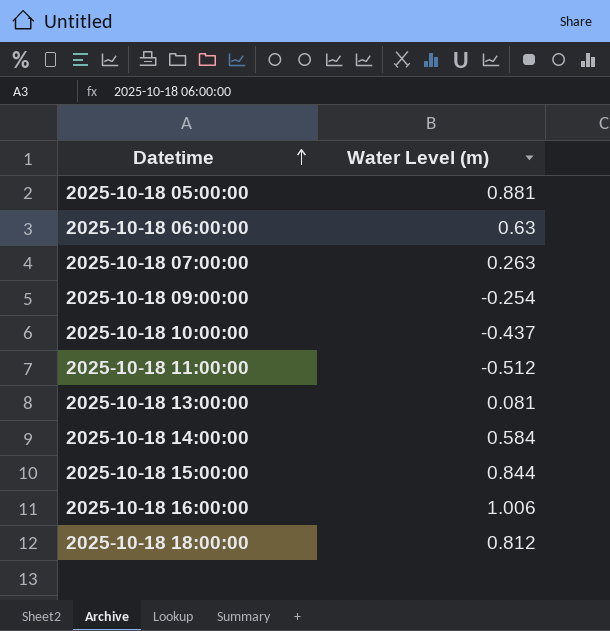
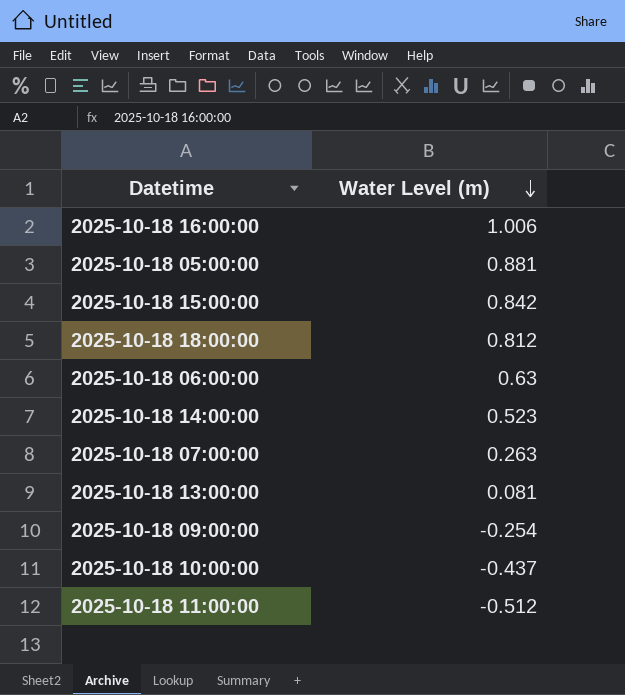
row order: Datetime ascending -> Water Level (m) descending
2025-10-18 15:00:00 | Water Level (m): 0.844 -> 0.842
2025-10-18 14:00:00 | Water Level (m): 0.584 -> 0.523

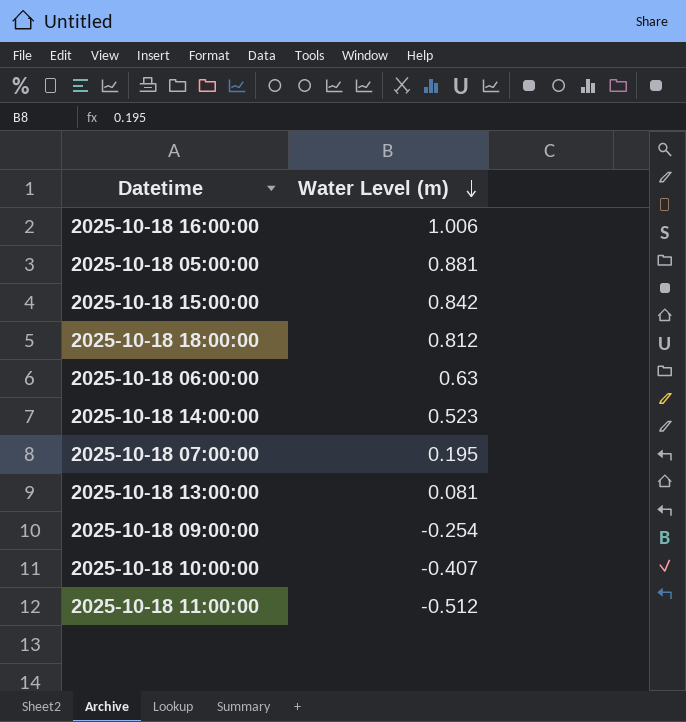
2025-10-18 07:00:00 | Water Level (m): 0.263 -> 0.195
2025-10-18 10:00:00 | Water Level (m): -0.437 -> -0.407

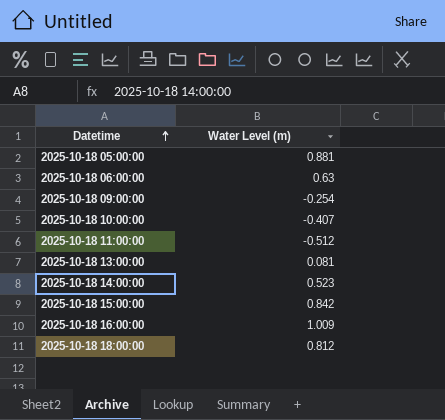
row order: Water Level (m) descending -> Datetime ascending
row 2025-10-18 07:00:00: 0.195 -> none
2025-10-18 16:00:00 | Water Level (m): 1.006 -> 1.009

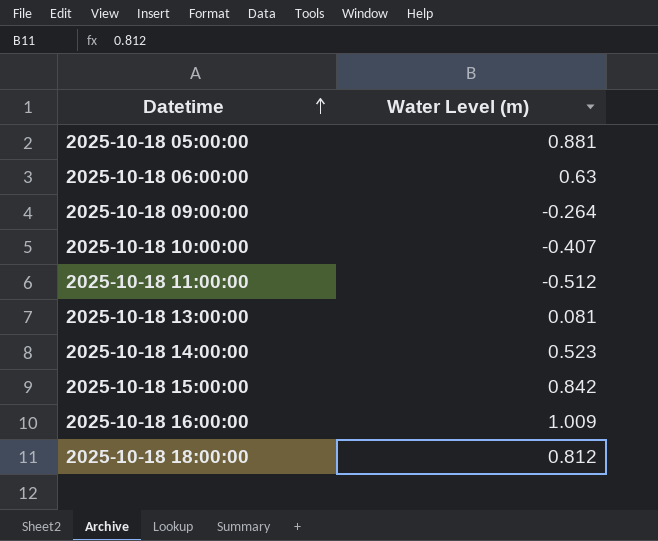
2025-10-18 09:00:00 | Water Level (m): -0.254 -> -0.264

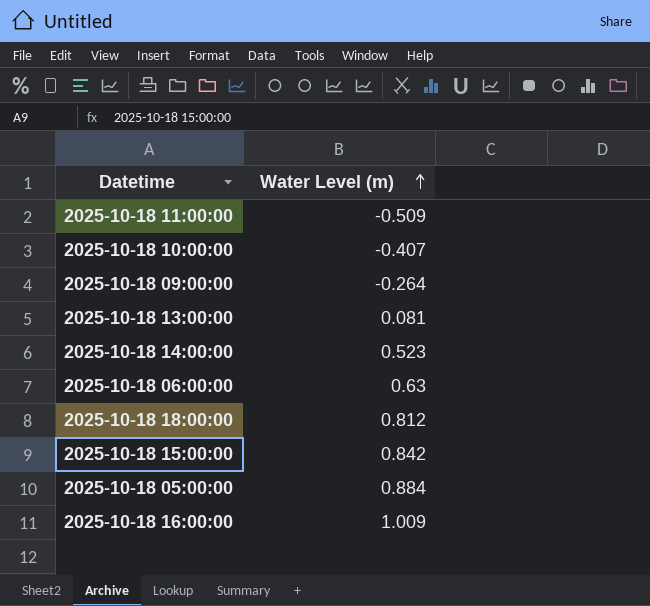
row order: Datetime ascending -> Water Level (m) ascending
2025-10-18 11:00:00 | Water Level (m): -0.512 -> -0.509
2025-10-18 05:00:00 | Water Level (m): 0.881 -> 0.884

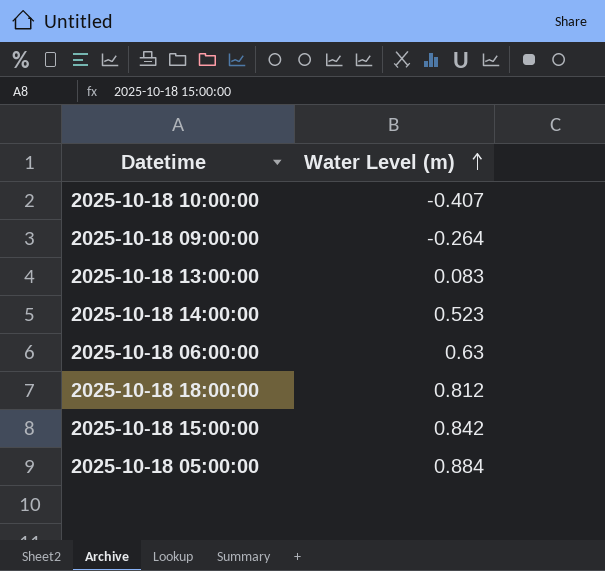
row 2025-10-18 11:00:00: -0.509 -> none
row 2025-10-18 16:00:00: 1.009 -> none
2025-10-18 13:00:00 | Water Level (m): 0.081 -> 0.083

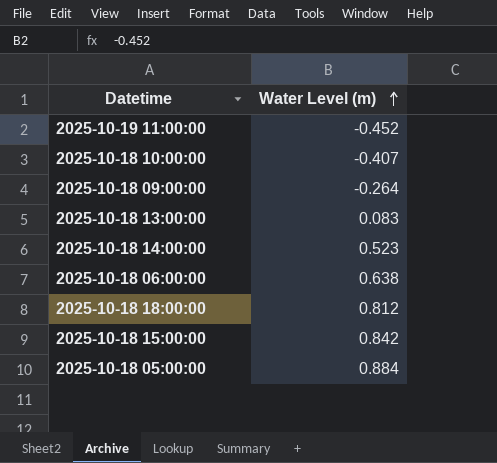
row 2025-10-19 11:00:00: none -> -0.452
2025-10-18 06:00:00 | Water Level (m): 0.63 -> 0.638

